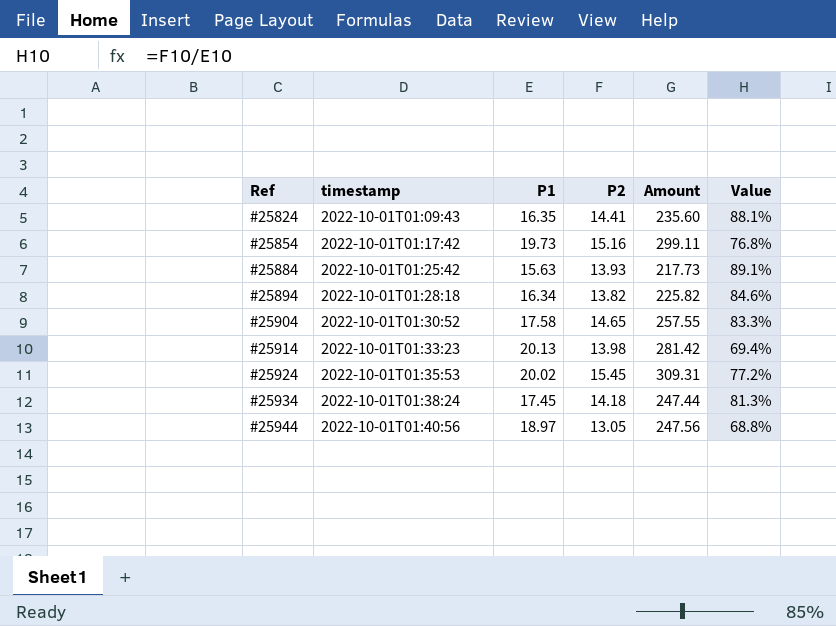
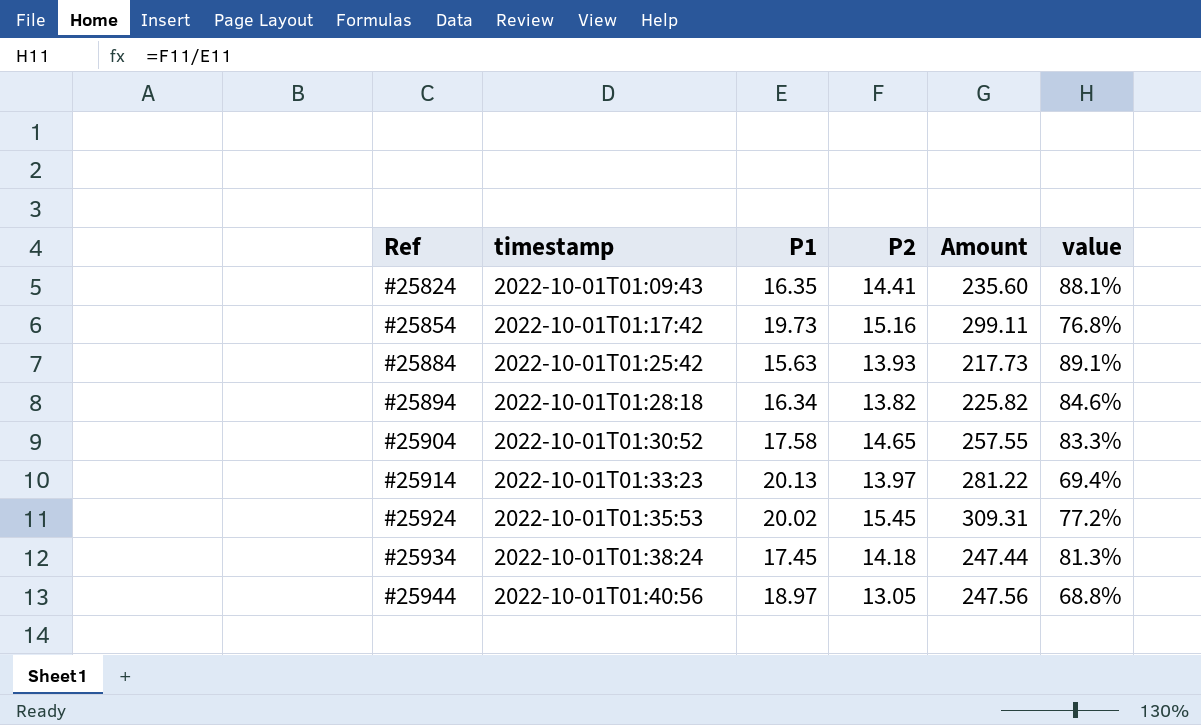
column name: Value -> value
#25914 | P2: 13.98 -> 13.97
#25914 | Amount: 281.42 -> 281.22

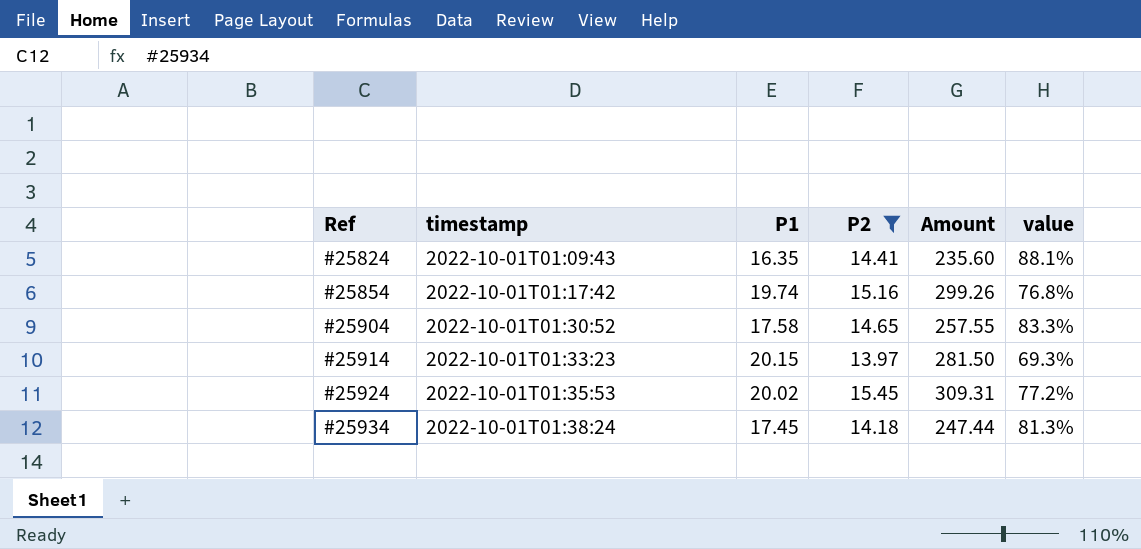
filter: none -> P2 >= 13.97
#25854 | P1: 19.73 -> 19.74
#25854 | Amount: 299.11 -> 299.26
#25914 | P1: 20.13 -> 20.15
#25914 | Amount: 281.22 -> 281.50
#25914 | value: 69.4% -> 69.3%

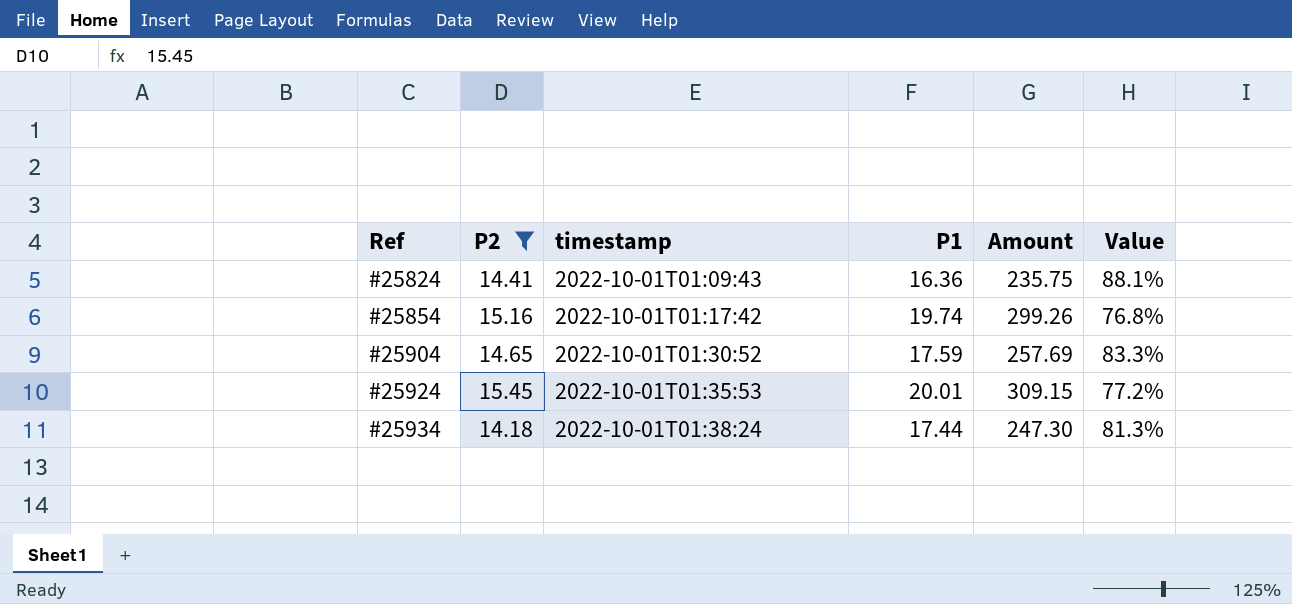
column P2 | position: 4 -> 2
column name: value -> Value
row #25914: 2022-10-01T01:33:23 | 20.15 | 13.97 | 281.50 | 69.3% -> none
#25824 | P1: 16.35 -> 16.36
#25824 | Amount: 235.60 -> 235.75
#25904 | P1: 17.58 -> 17.59
#25904 | Amount: 257.55 -> 257.69
#25924 | P1: 20.02 -> 20.01
#25924 | Amount: 309.31 -> 309.15
#25934 | P1: 17.45 -> 17.44
#25934 | Amount: 247.44 -> 247.30

